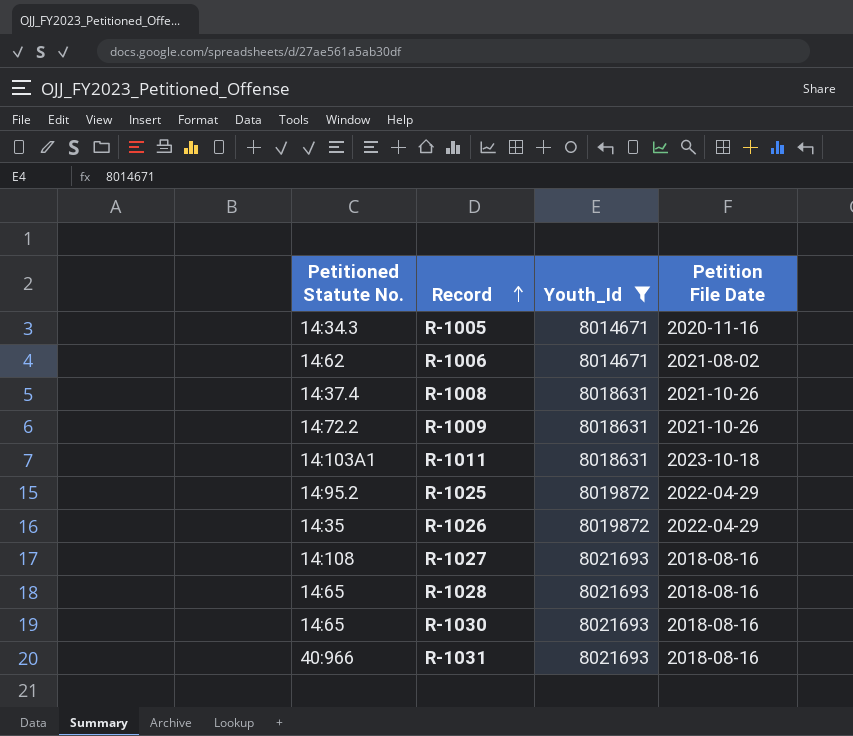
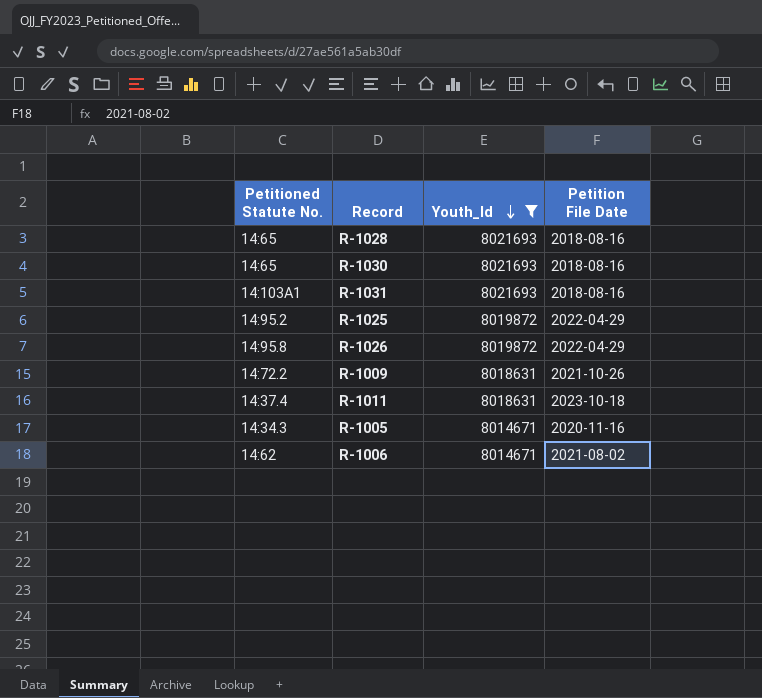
row order: Record ascending -> Youth_Id descending
row R-1008: 14:37.4 | 8018631 | 2021-10-26 -> none
row R-1027: 14:108 | 8021693 | 2018-08-16 -> none
R-1031 | Petitioned Statute No.: 40:966 -> 14:103A1
R-1026 | Petitioned Statute No.: 14:35 -> 14:95.8
R-1011 | Petitioned Statute No.: 14:103A1 -> 14:37.4

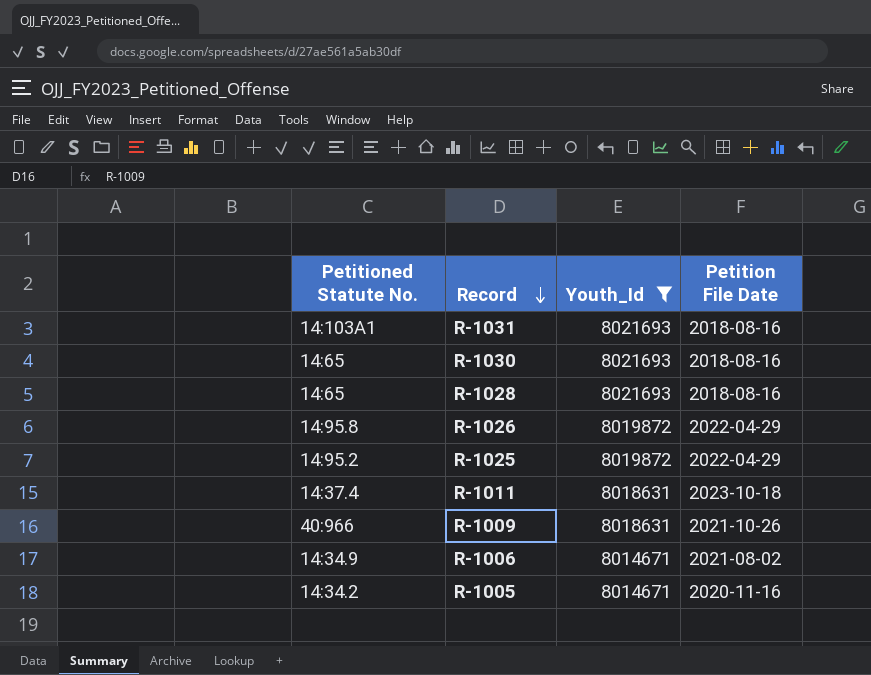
row order: Youth_Id descending -> Record descending
R-1009 | Petitioned Statute No.: 14:72.2 -> 40:966
R-1006 | Petitioned Statute No.: 14:62 -> 14:34.9
R-1005 | Petitioned Statute No.: 14:34.3 -> 14:34.2

